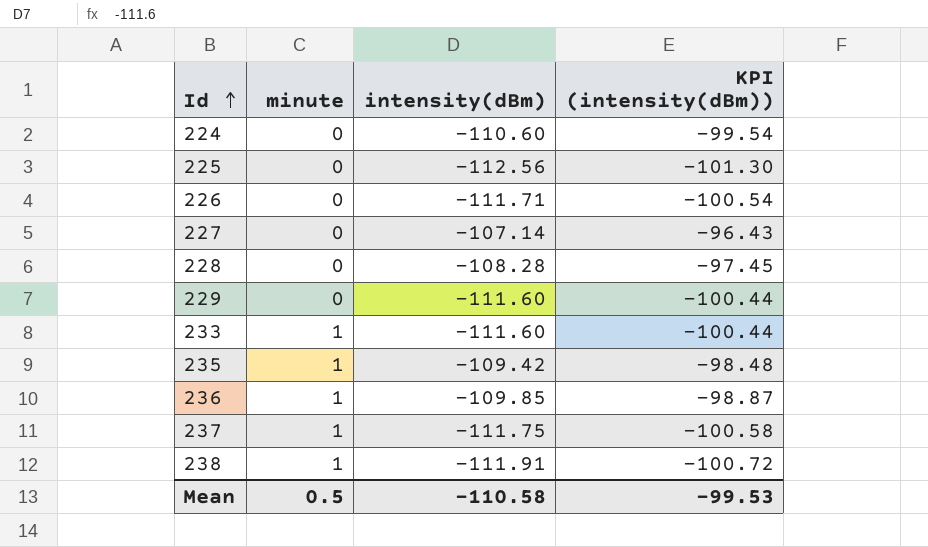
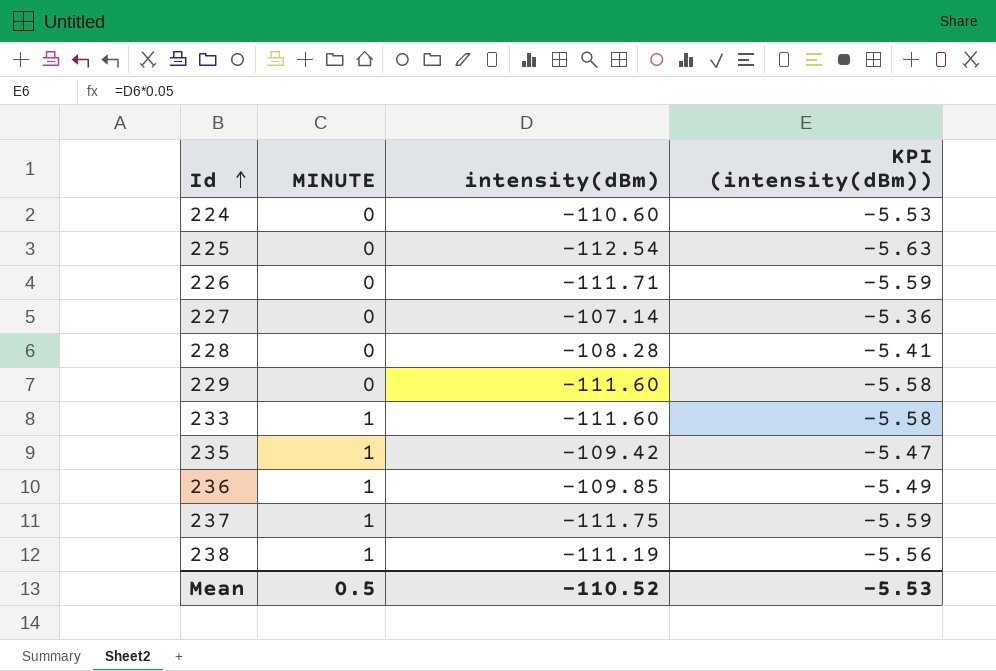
column name: minute -> MINUTE
column KPI (intensity(dBm)) | formula: [intensity(dBm)] * 0.9 -> [intensity(dBm)] * 0.05
225 | intensity(dBm): -112.56 -> -112.54
238 | intensity(dBm): -111.91 -> -111.19
Mean | intensity(dBm): -110.58 -> -110.52
Mean | KPI (intensity(dBm)): -99.53 -> -5.53

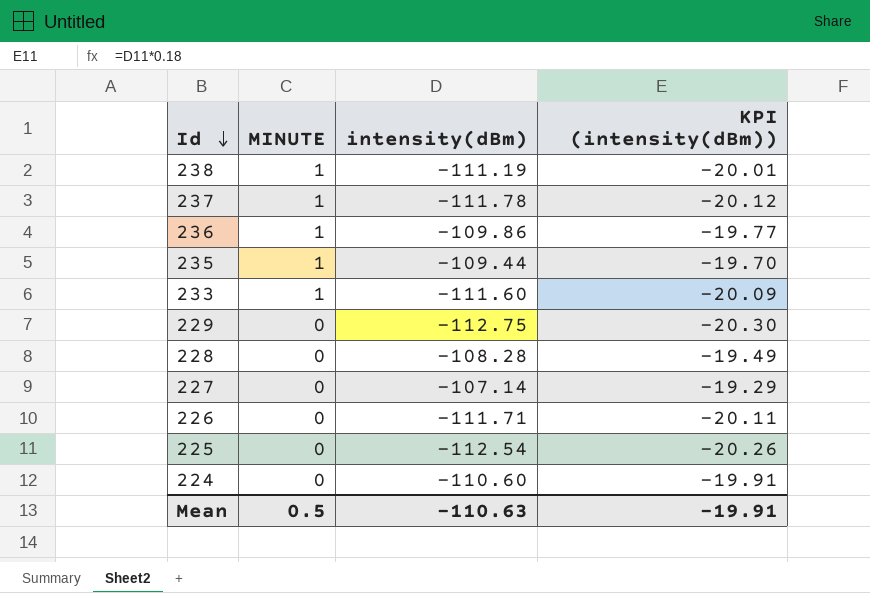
row order: Id ascending -> Id descending
column KPI (intensity(dBm)) | formula: [intensity(dBm)] * 0.05 -> [intensity(dBm)] * 0.18
237 | intensity(dBm): -111.75 -> -111.78
236 | intensity(dBm): -109.85 -> -109.86
235 | intensity(dBm): -109.42 -> -109.44
229 | intensity(dBm): -111.60 -> -112.75
Mean | intensity(dBm): -110.52 -> -110.63
Mean | KPI (intensity(dBm)): -5.53 -> -19.91

